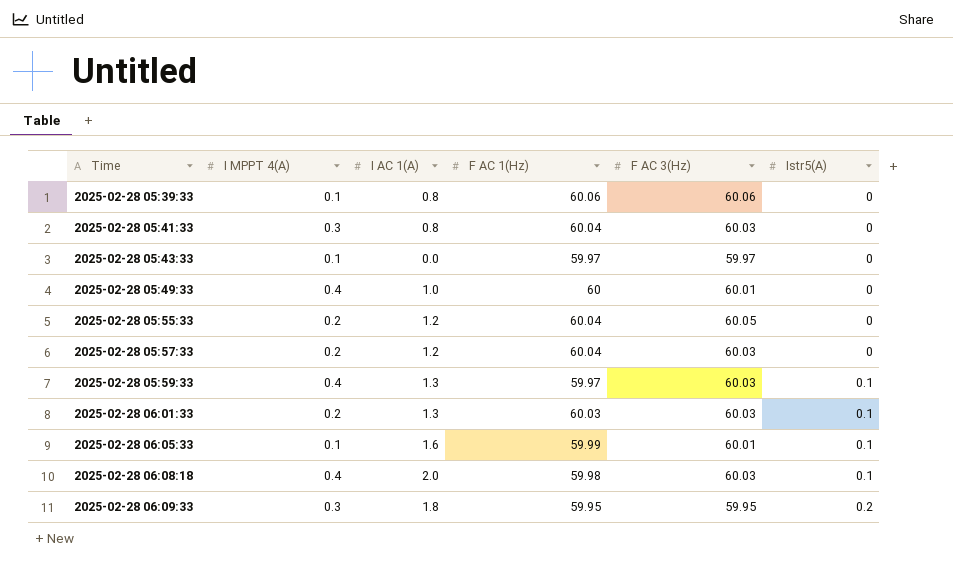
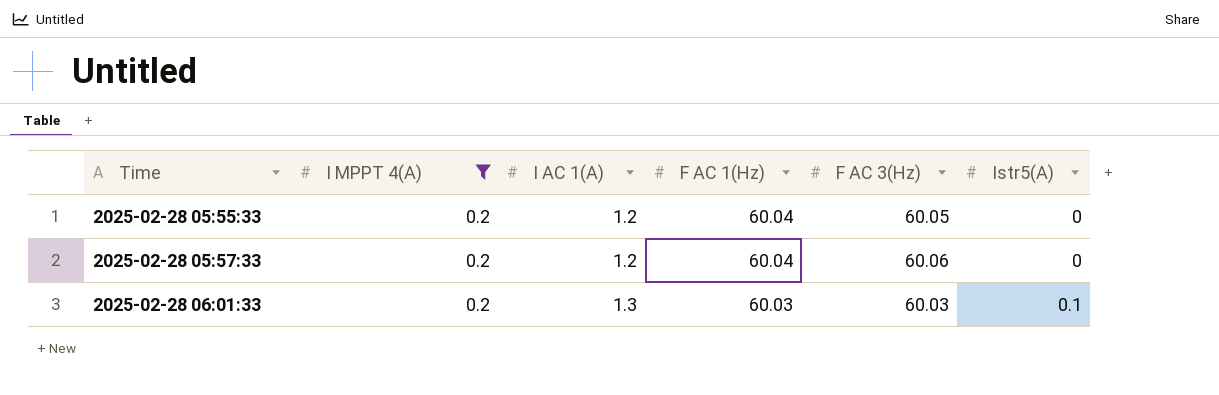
filter: none -> I MPPT 4(A) = 0.2
2025-02-28 05:57:33 | F AC 3(Hz): 60.03 -> 60.06

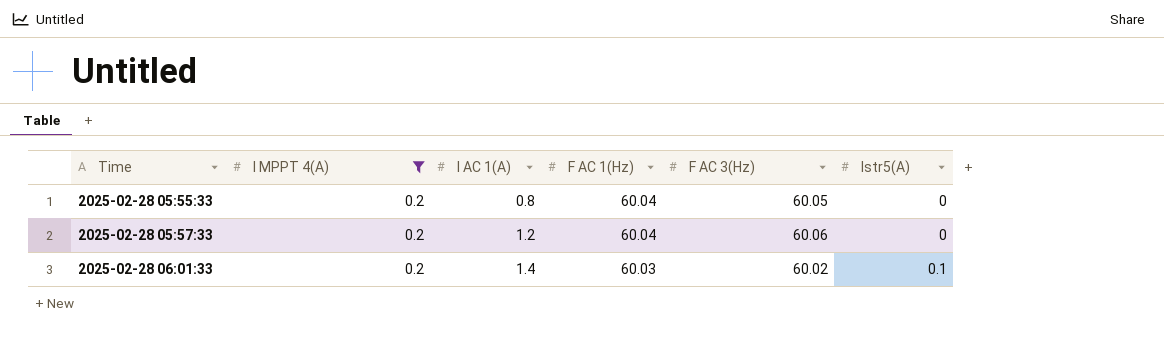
2025-02-28 05:55:33 | I AC 1(A): 1.2 -> 0.8
2025-02-28 06:01:33 | I AC 1(A): 1.3 -> 1.4
2025-02-28 06:01:33 | F AC 3(Hz): 60.03 -> 60.02

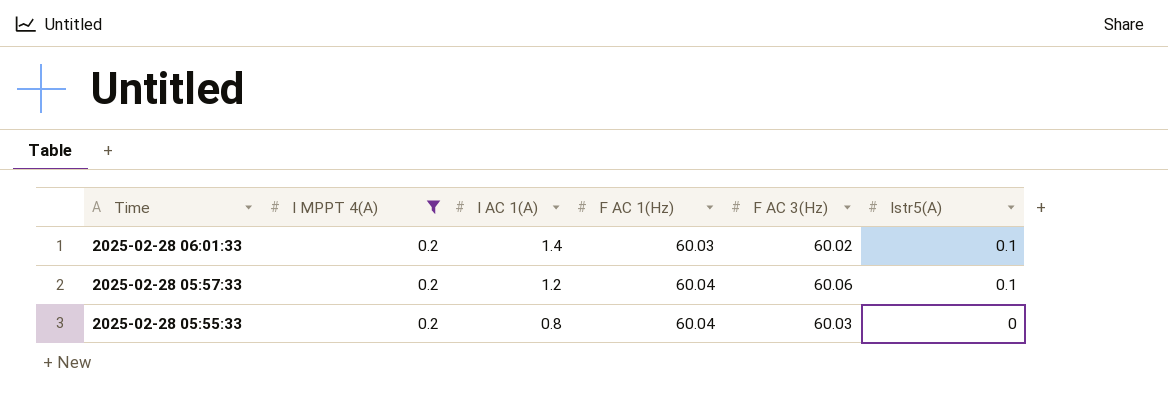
row order: Time ascending -> Time descending
2025-02-28 05:57:33 | Istr5(A): 0 -> 0.1
2025-02-28 05:55:33 | F AC 3(Hz): 60.05 -> 60.03

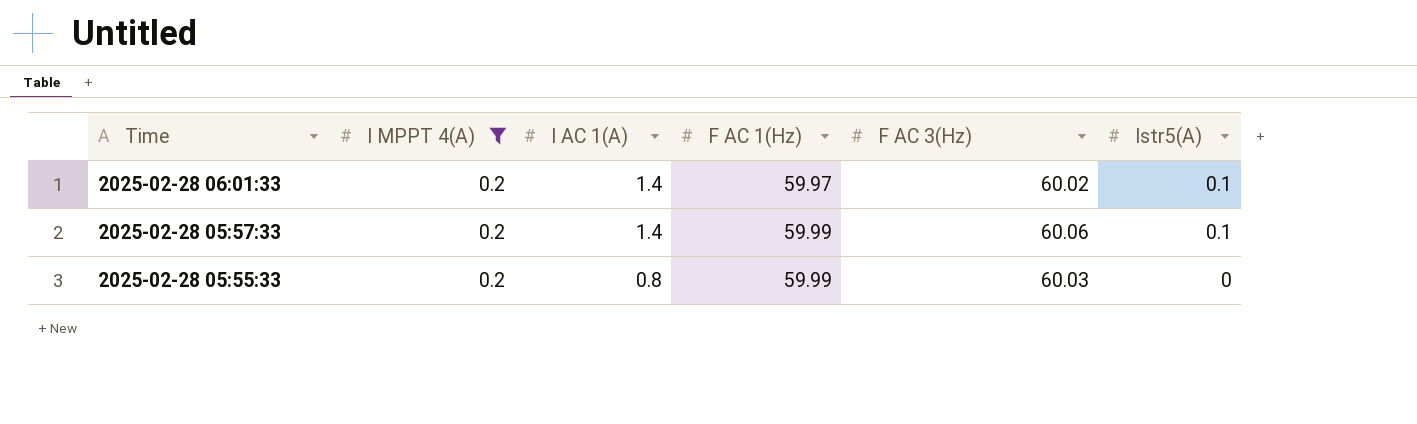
2025-02-28 06:01:33 | F AC 1(Hz): 60.03 -> 59.97
2025-02-28 05:57:33 | I AC 1(A): 1.2 -> 1.4
2025-02-28 05:57:33 | F AC 1(Hz): 60.04 -> 59.99
2025-02-28 05:55:33 | F AC 1(Hz): 60.04 -> 59.99

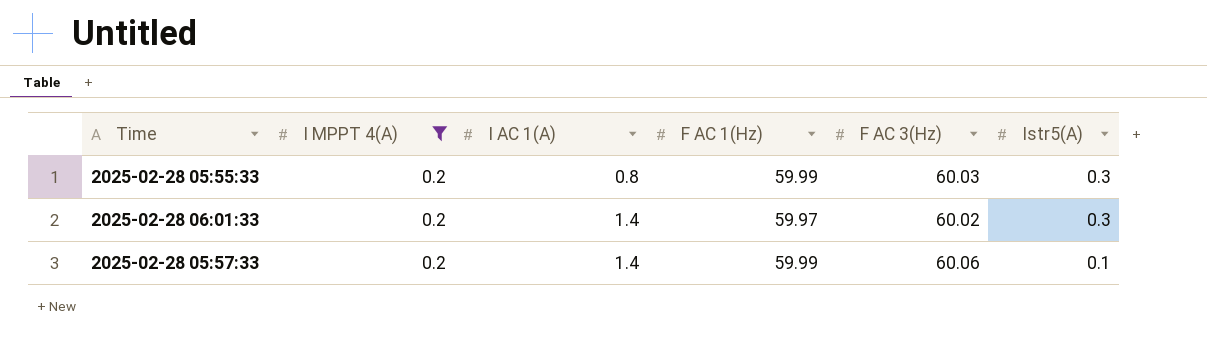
row order: Time descending -> I AC 1(A) ascending
2025-02-28 05:55:33 | Istr5(A): 0 -> 0.3
2025-02-28 06:01:33 | Istr5(A): 0.1 -> 0.3

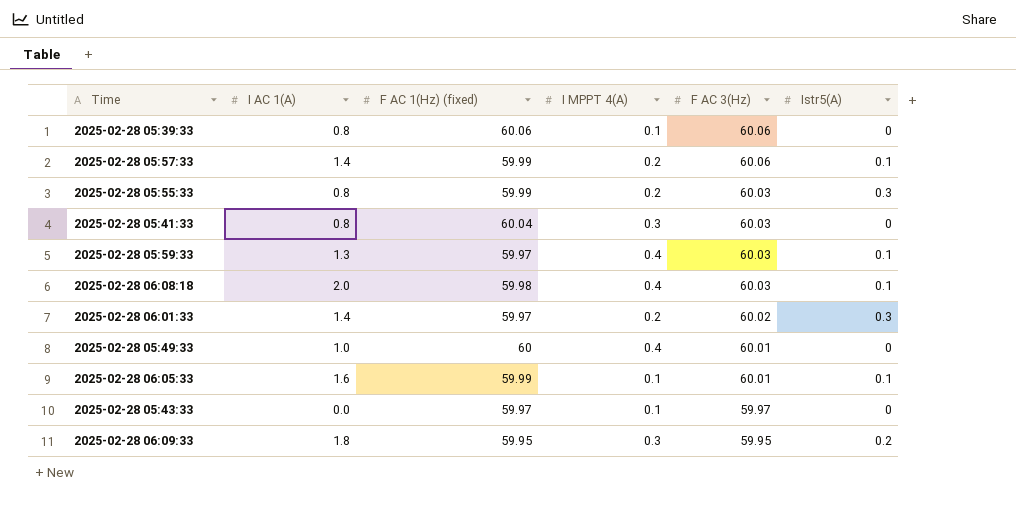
filter: I MPPT 4(A) = 0.2 -> none
row order: I AC 1(A) ascending -> F AC 3(Hz) descending
column name: F AC 1(Hz) -> F AC 1(Hz) (fixed)
column I MPPT 4(A) | position: 2 -> 4

